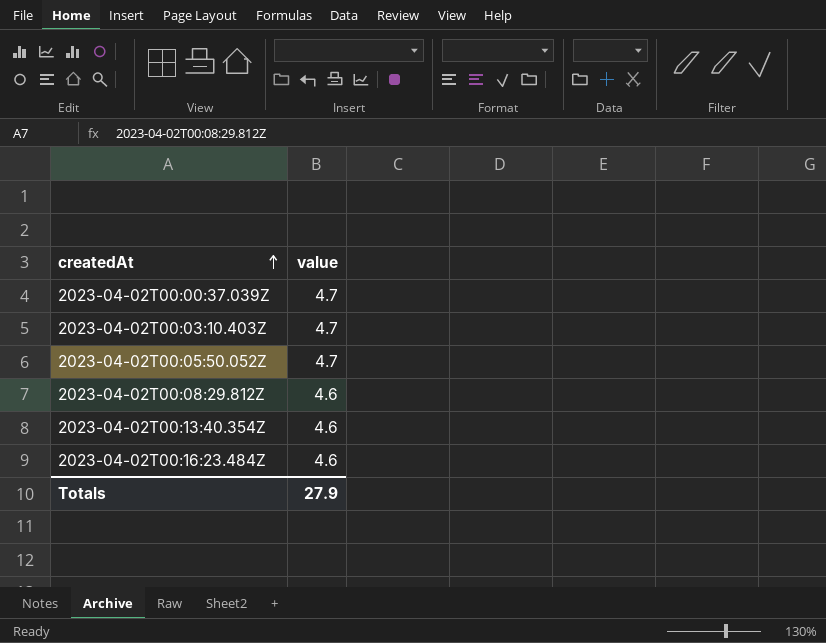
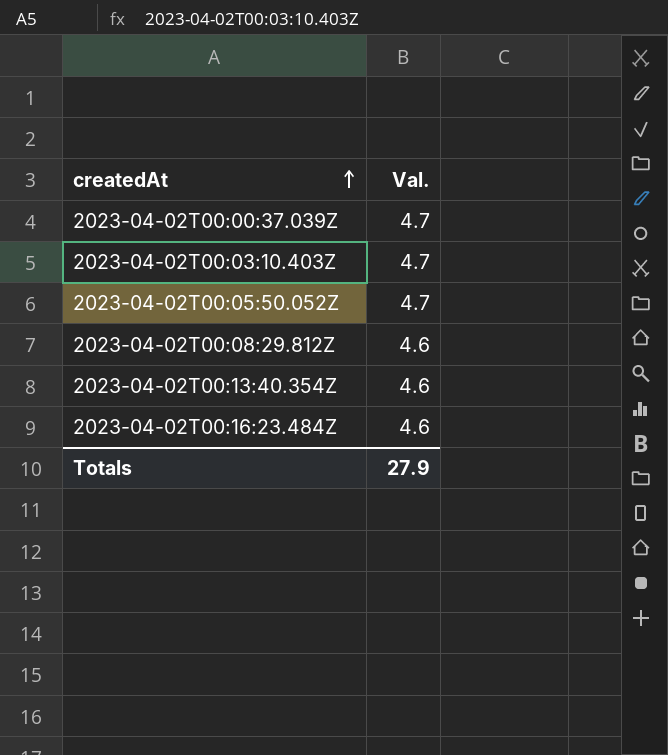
column name: value -> Val.

